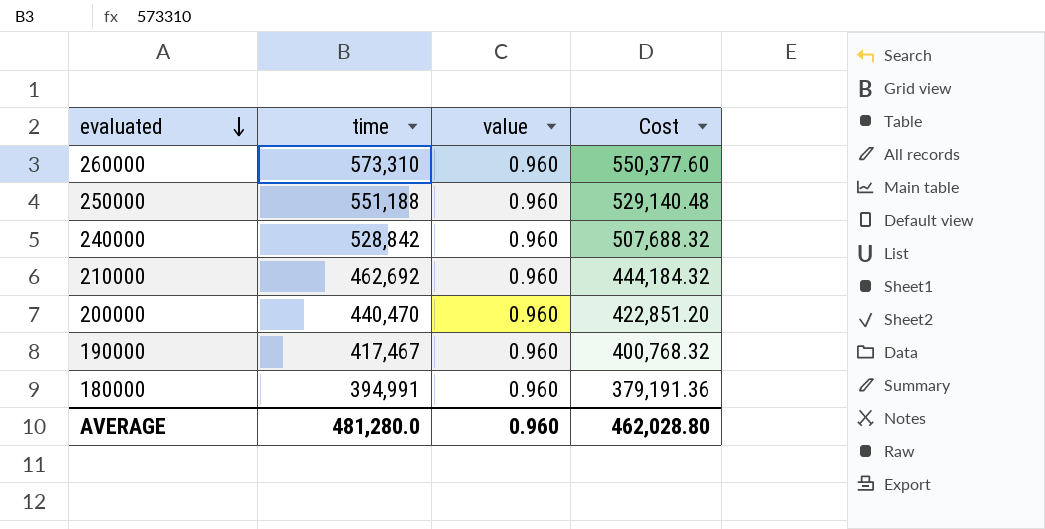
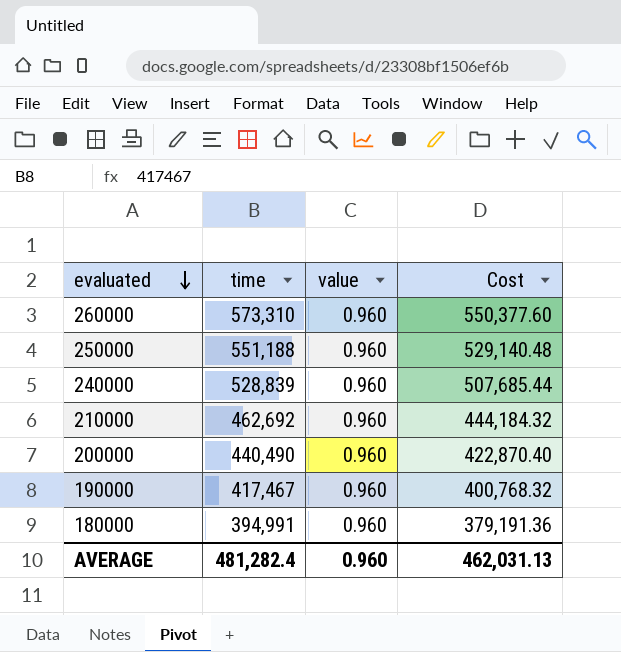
240000 | time: 528,842 -> 528,839
240000 | Cost: 507,688.32 -> 507,685.44
200000 | time: 440,470 -> 440,490
200000 | Cost: 422,851.20 -> 422,870.40
AVERAGE | time: 481,280.0 -> 481,282.4
AVERAGE | Cost: 462,028.80 -> 462,031.13

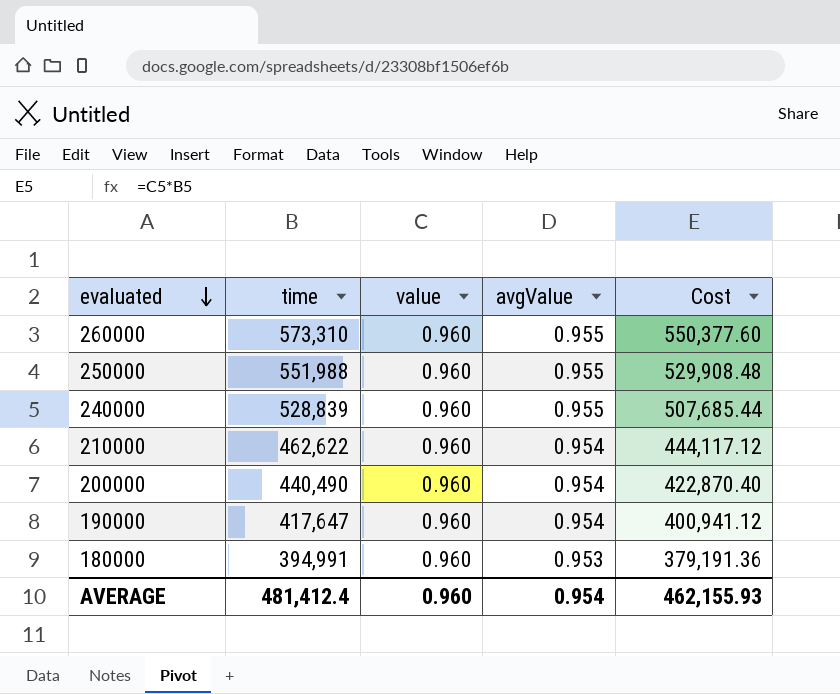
column avgValue | position: none -> 4
250000 | time: 551,188 -> 551,988
250000 | Cost: 529,140.48 -> 529,908.48
210000 | time: 462,692 -> 462,622
210000 | Cost: 444,184.32 -> 444,117.12
190000 | time: 417,467 -> 417,647
190000 | Cost: 400,768.32 -> 400,941.12
AVERAGE | time: 481,282.4 -> 481,412.4
AVERAGE | Cost: 462,031.13 -> 462,155.93

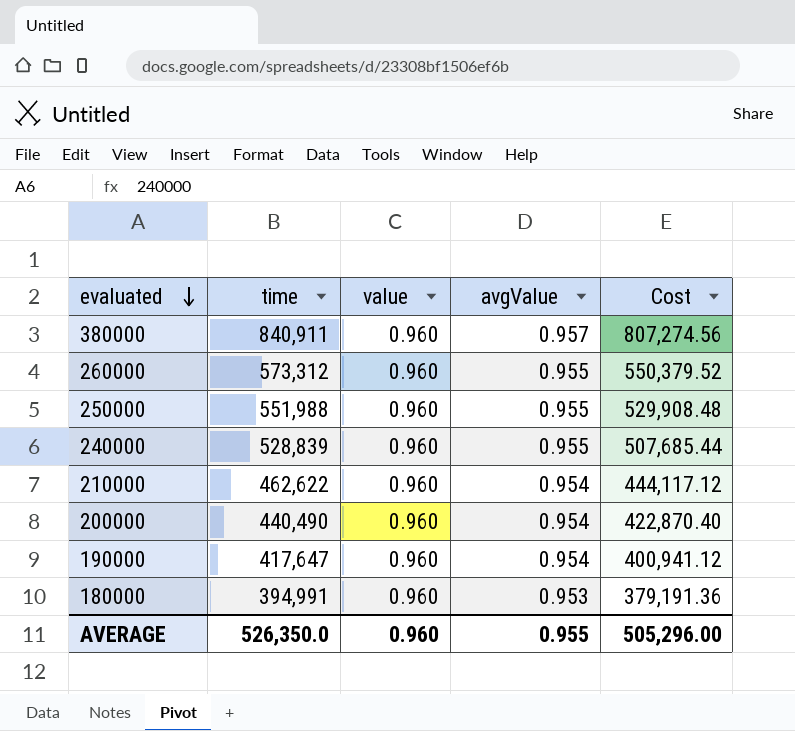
row 380000: none -> 840,911 | 0.960 | 0.957 | 807,274.56
260000 | time: 573,310 -> 573,312
260000 | Cost: 550,377.60 -> 550,379.52
AVERAGE | time: 481,412.4 -> 526,350.0
AVERAGE | avgValue: 0.954 -> 0.955
AVERAGE | Cost: 462,155.93 -> 505,296.00

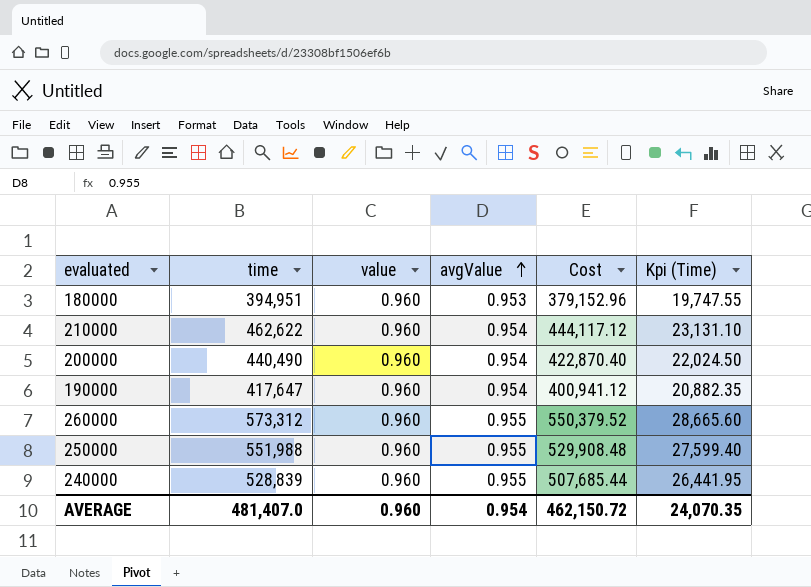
row order: evaluated descending -> avgValue ascending
column Kpi (Time) | formula: none -> [time] * 0.05
row 380000: 840,911 | 0.960 | 0.957 | 807,274.56 -> none
180000 | time: 394,991 -> 394,951
180000 | Cost: 379,191.36 -> 379,152.96
AVERAGE | time: 526,350.0 -> 481,407.0
AVERAGE | avgValue: 0.955 -> 0.954
AVERAGE | Cost: 505,296.00 -> 462,150.72

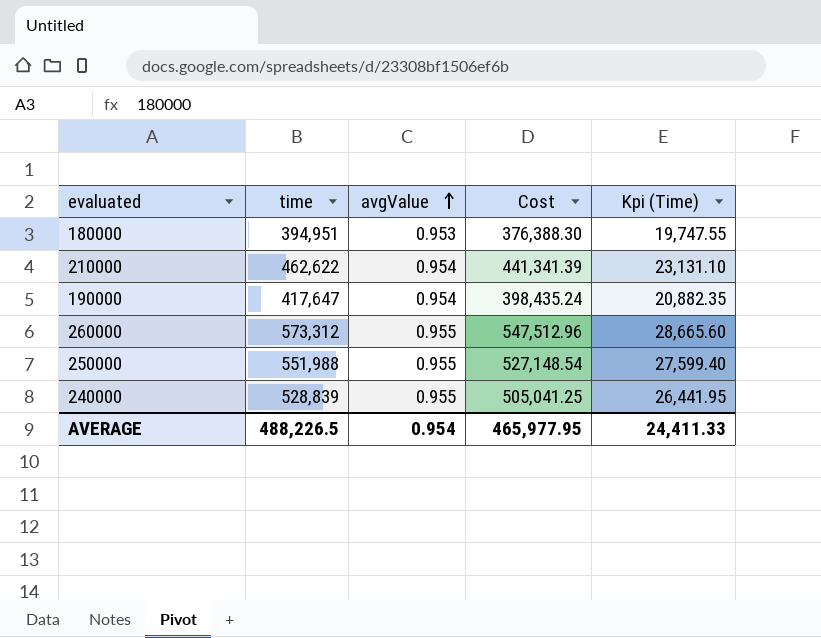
column value | position: 3 -> none
column Cost | formula: [time] * [value] -> [time] * [avgValue]
row 200000: 440,490 | 0.960 | 0.954 | 422,870.40 | 22,024.50 -> none
AVERAGE | time: 481,407.0 -> 488,226.5
AVERAGE | Cost: 462,150.72 -> 465,977.95
AVERAGE | Kpi (Time): 24,070.35 -> 24,411.33

